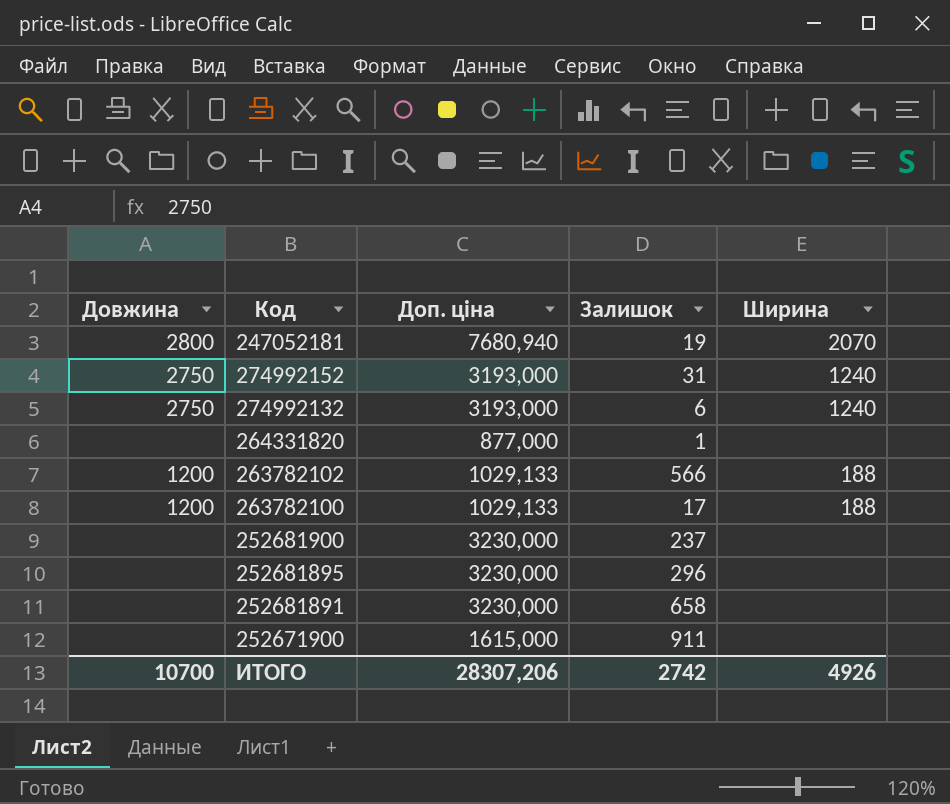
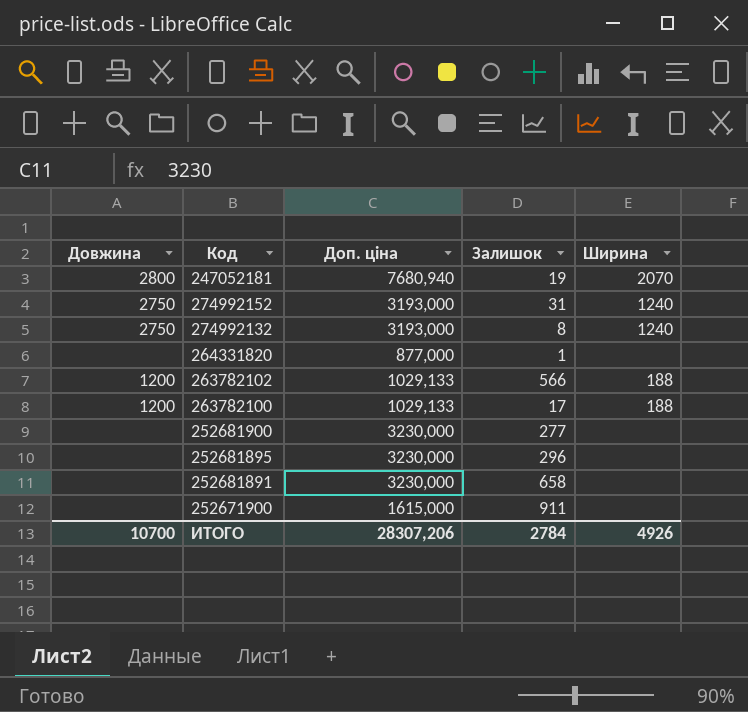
274992132 | Залишок: 6 -> 8
252681900 | Залишок: 237 -> 277
ИТОГО | Залишок: 2742 -> 2784

